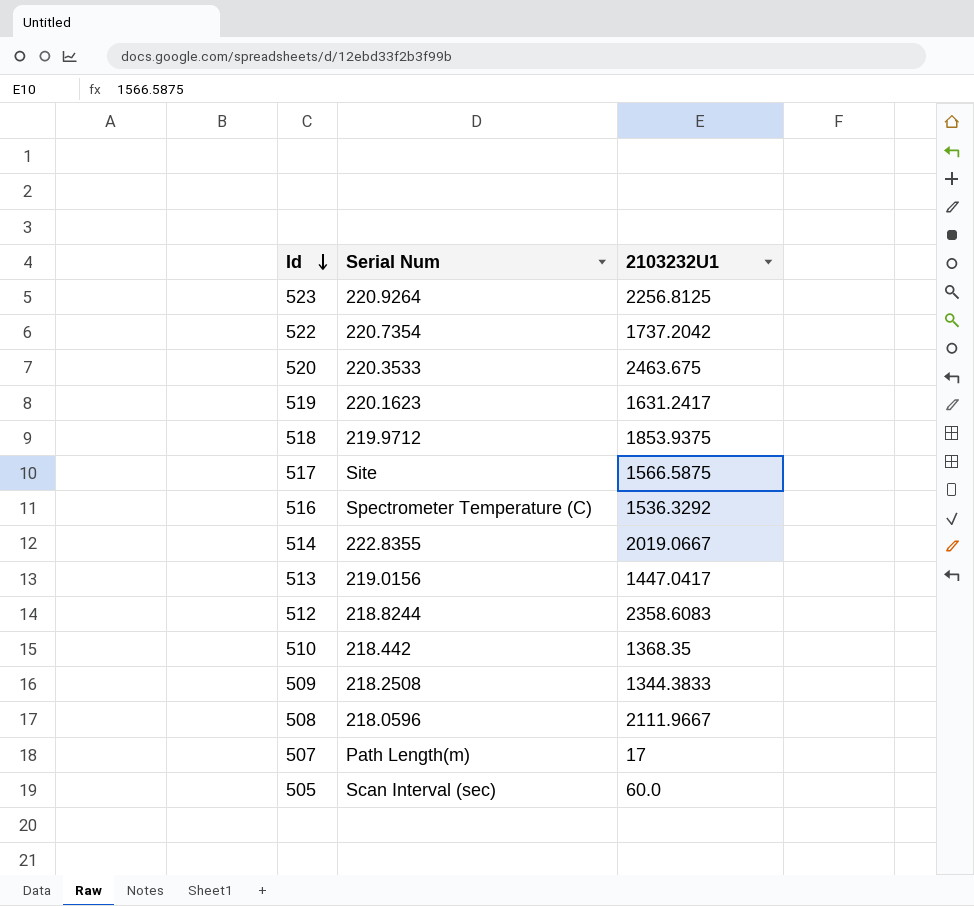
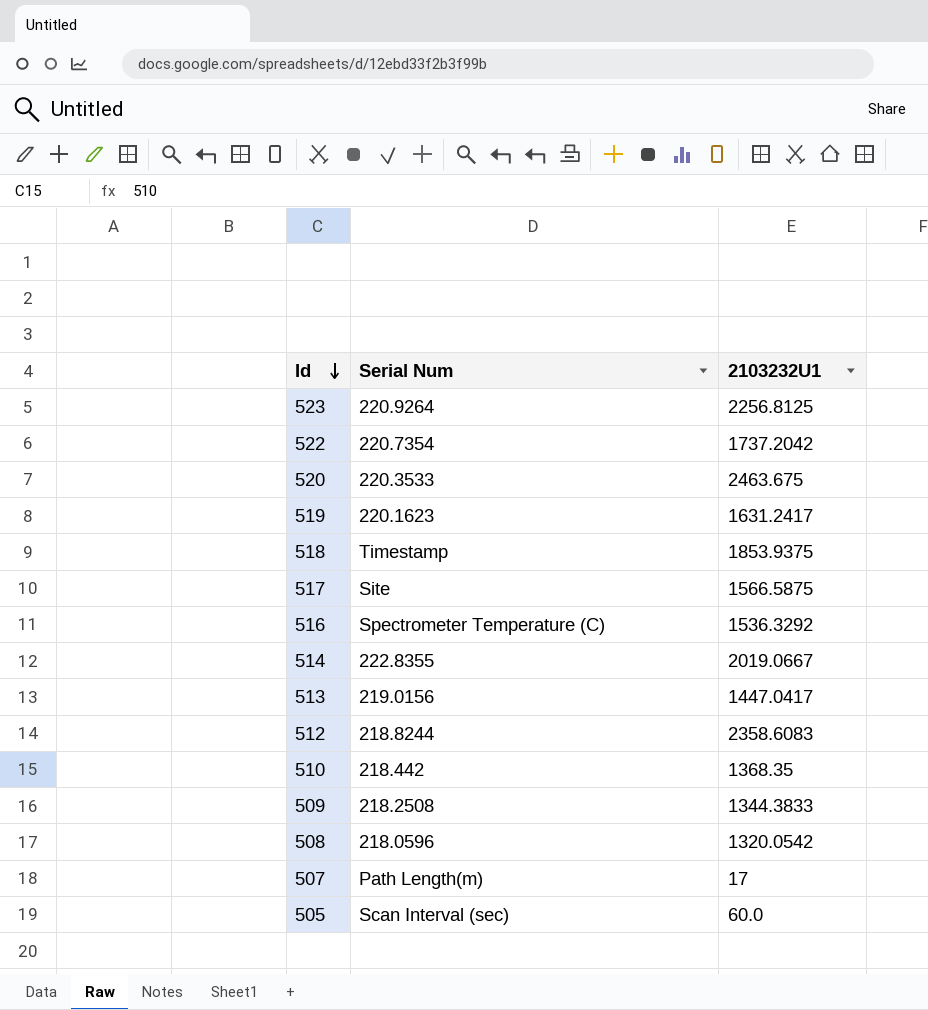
518 | Serial Num: 219.9712 -> Timestamp
508 | 2103232U1: 2111.9667 -> 1320.0542

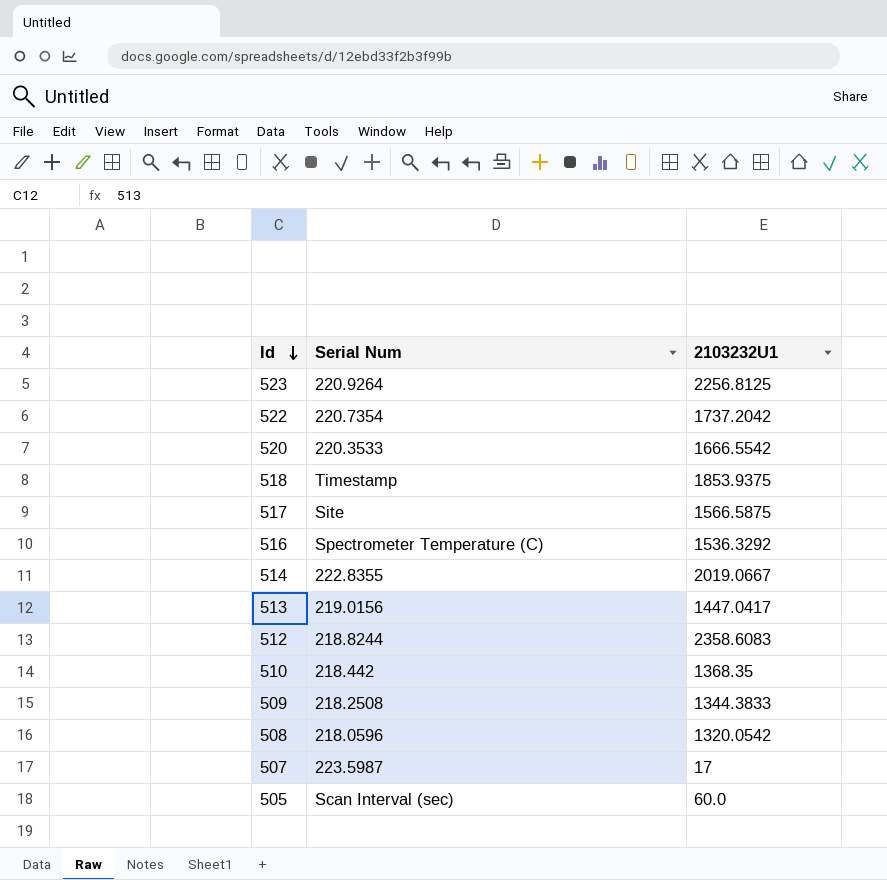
row 519: 220.1623 | 1631.2417 -> none
520 | 2103232U1: 2463.675 -> 1666.5542
507 | Serial Num: Path Length(m) -> 223.5987

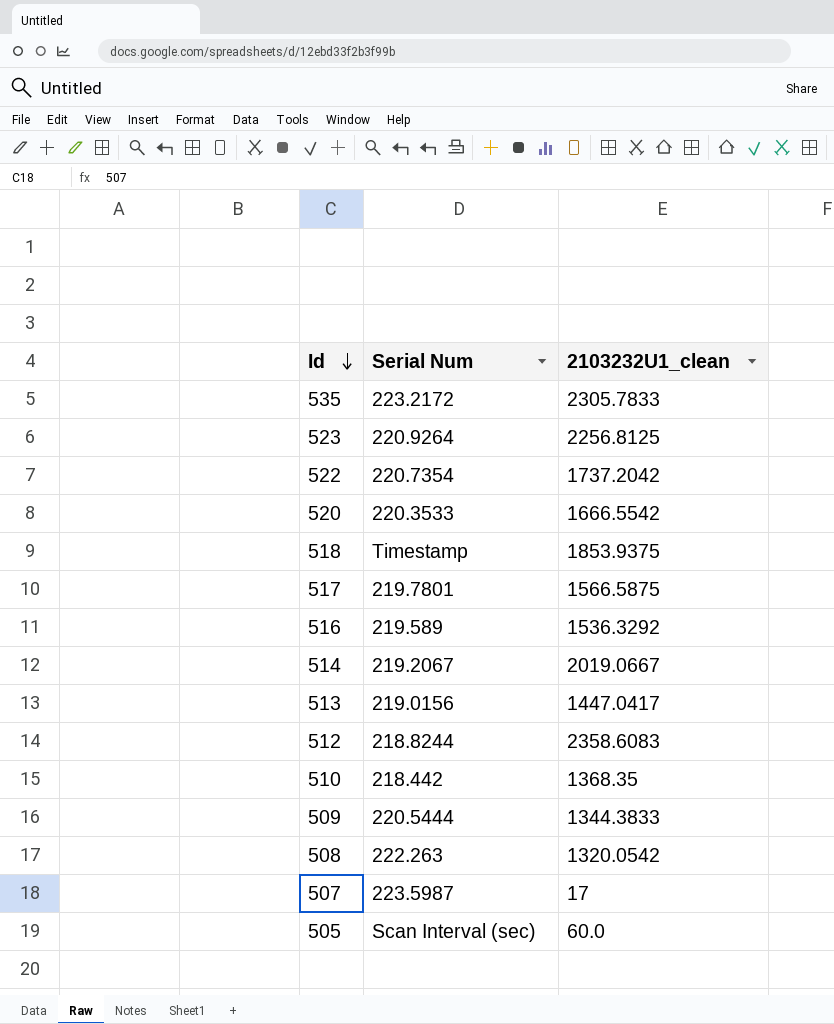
column name: 2103232U1 -> 2103232U1_clean
row 535: none -> 223.2172 | 2305.7833
517 | Serial Num: Site -> 219.7801
516 | Serial Num: Spectrometer Temperature (C) -> 219.589
514 | Serial Num: 222.8355 -> 219.2067
509 | Serial Num: 218.2508 -> 220.5444
508 | Serial Num: 218.0596 -> 222.263

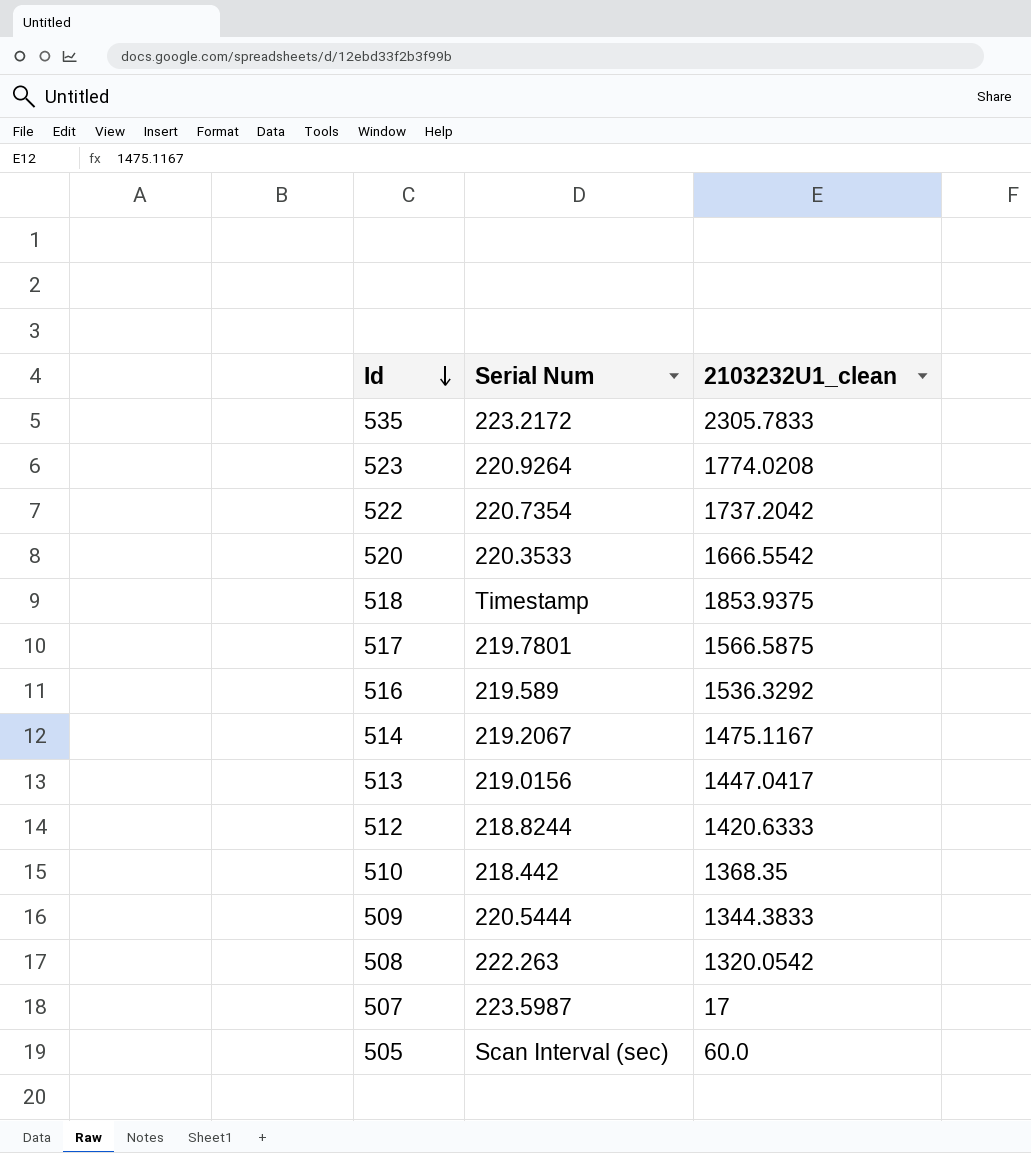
523 | 2103232U1_clean: 2256.8125 -> 1774.0208
514 | 2103232U1_clean: 2019.0667 -> 1475.1167
512 | 2103232U1_clean: 2358.6083 -> 1420.6333

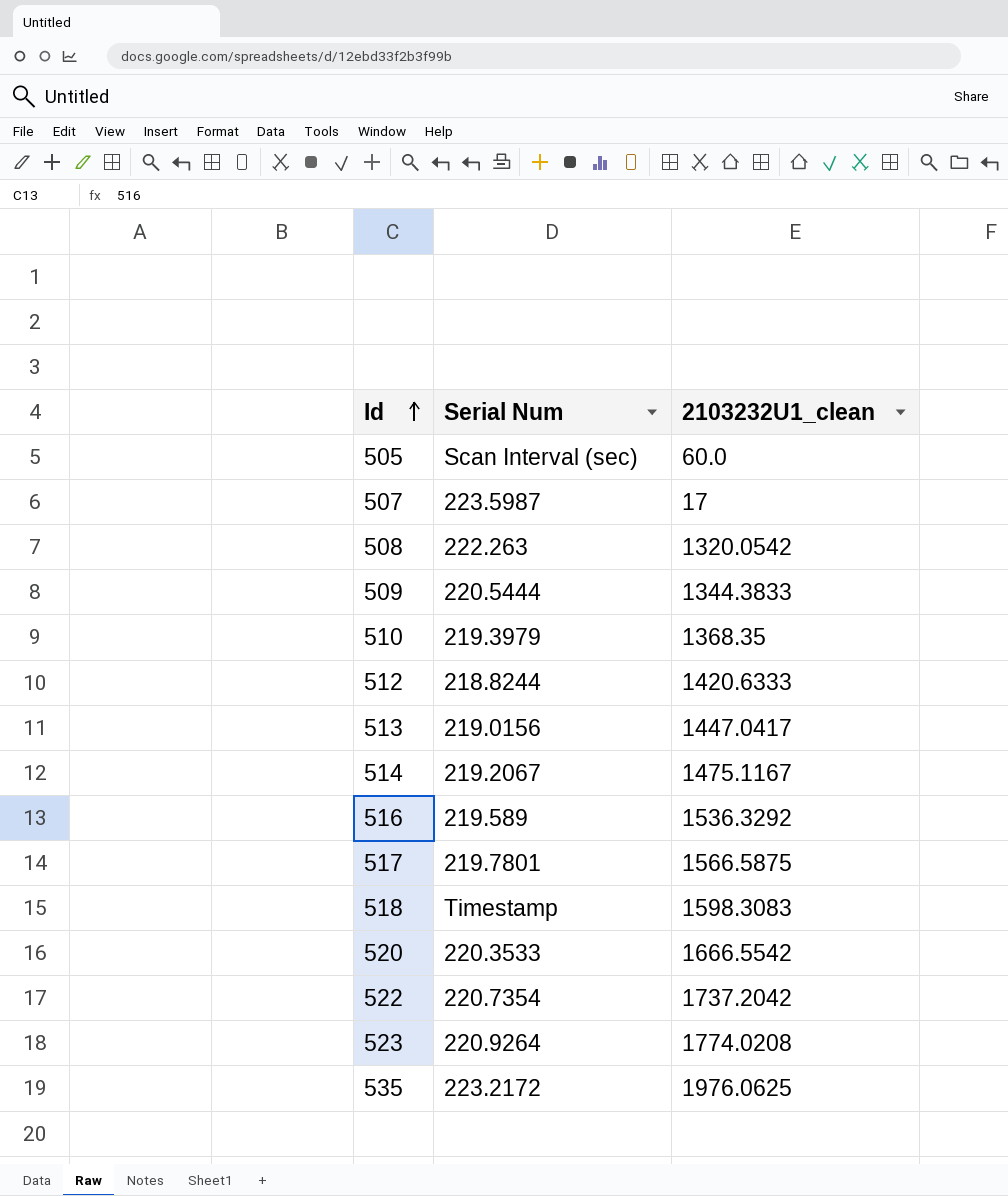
row order: Id descending -> Id ascending
510 | Serial Num: 218.442 -> 219.3979
518 | 2103232U1_clean: 1853.9375 -> 1598.3083
535 | 2103232U1_clean: 2305.7833 -> 1976.0625

